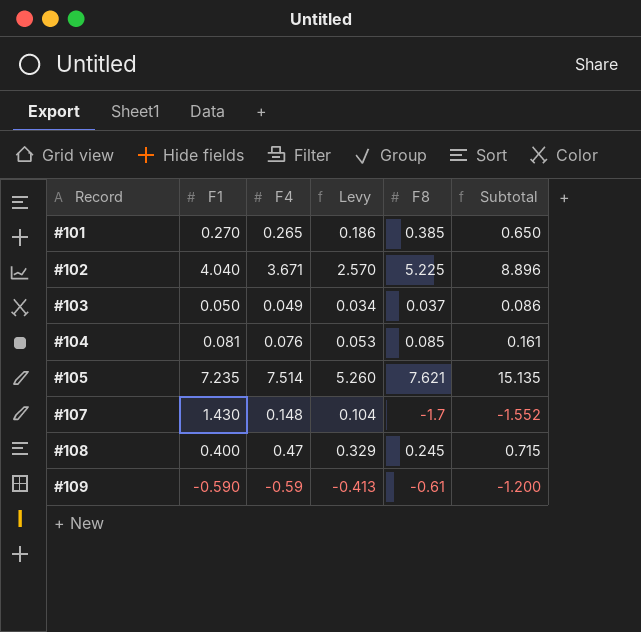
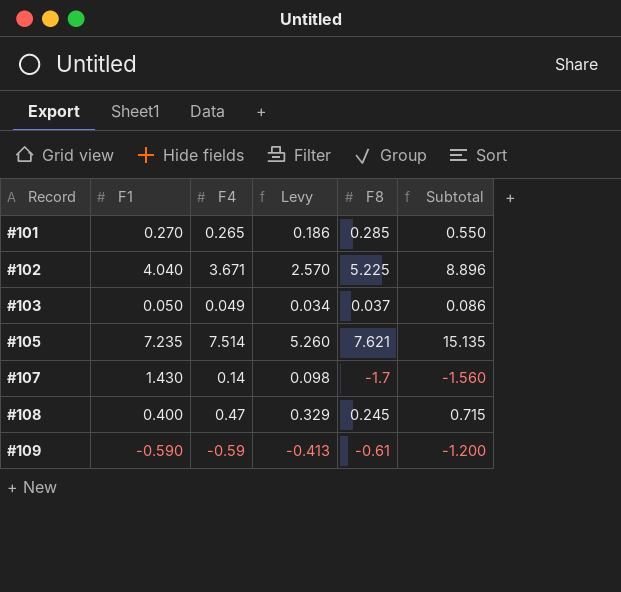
row #104: 0.081 | 0.076 | 0.053 | 0.085 | 0.161 -> none
#101 | F8: 0.385 -> 0.285
#101 | Subtotal: 0.650 -> 0.550
#107 | F4: 0.148 -> 0.14
#107 | Levy: 0.104 -> 0.098
#107 | Subtotal: -1.552 -> -1.560

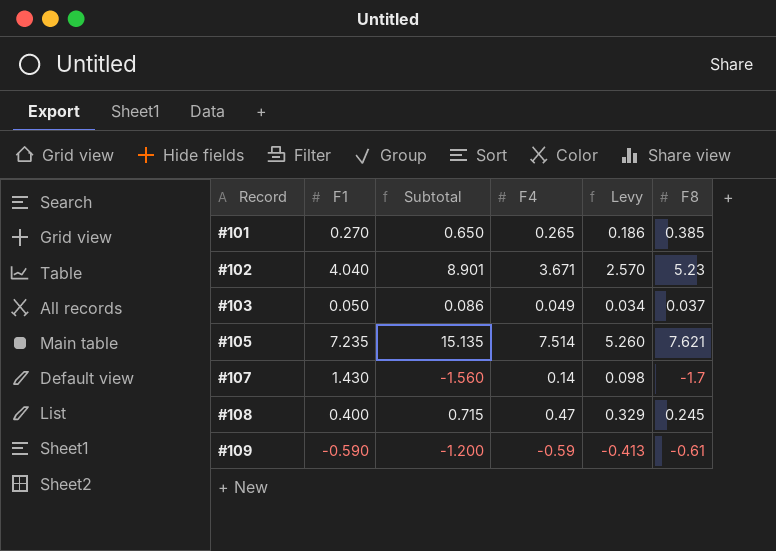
column Subtotal | position: 6 -> 3
#101 | Subtotal: 0.550 -> 0.650
#101 | F8: 0.285 -> 0.385
#102 | Subtotal: 8.896 -> 8.901
#102 | F8: 5.225 -> 5.23

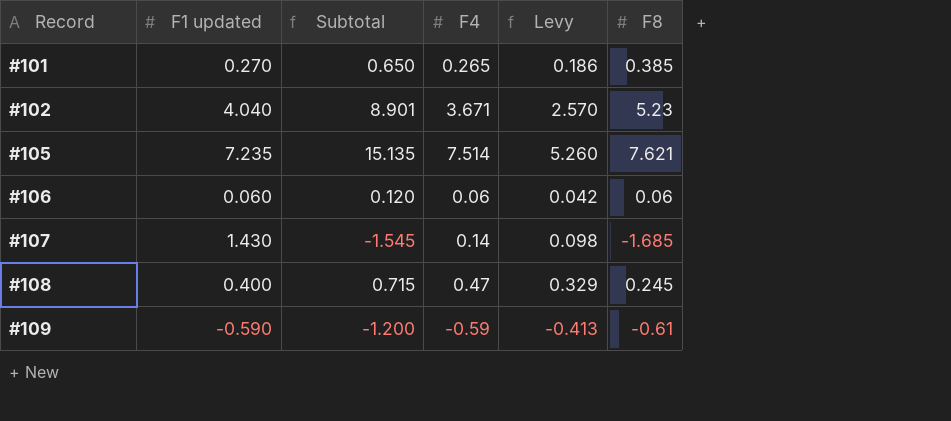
column name: F1 -> F1 updated
row #103: 0.050 | 0.086 | 0.049 | 0.034 | 0.037 -> none
row #106: none -> 0.060 | 0.120 | 0.06 | 0.042 | 0.06
#107 | Subtotal: -1.560 -> -1.545
#107 | F8: -1.7 -> -1.685

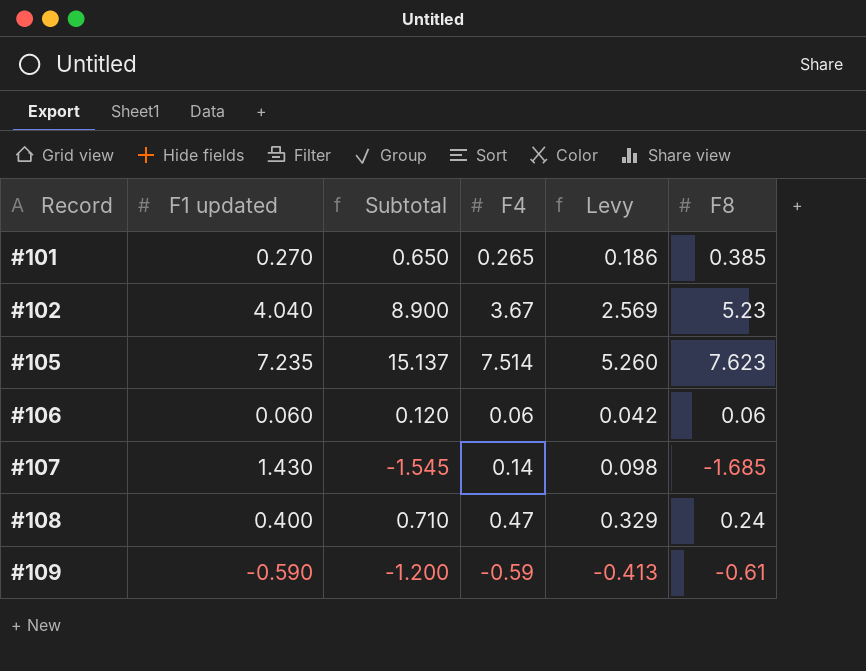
#102 | Subtotal: 8.901 -> 8.900
#102 | F4: 3.671 -> 3.67
#102 | Levy: 2.570 -> 2.569
#105 | Subtotal: 15.135 -> 15.137
#105 | F8: 7.621 -> 7.623
#108 | Subtotal: 0.715 -> 0.710
#108 | F8: 0.245 -> 0.24

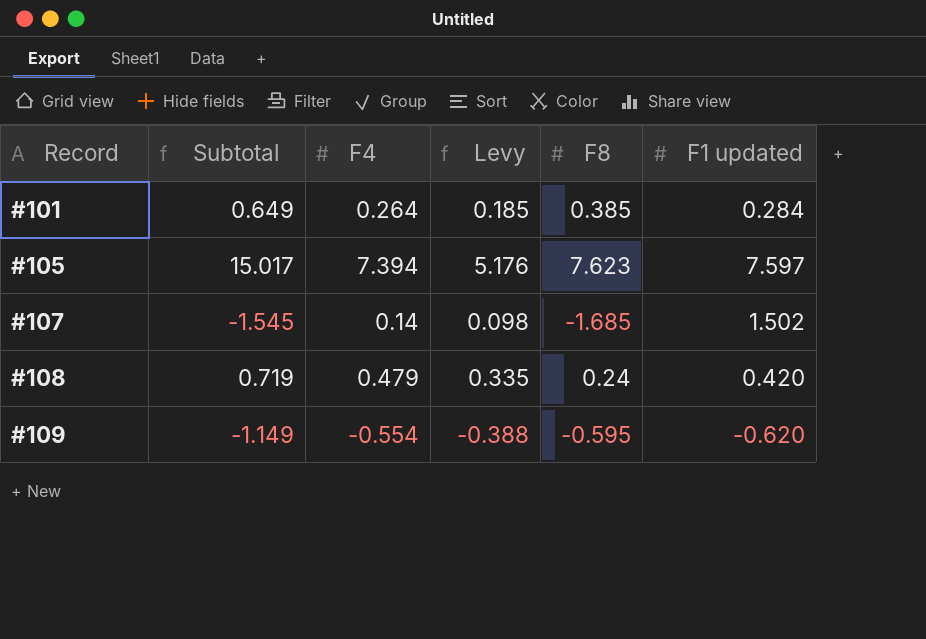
column F1 updated | position: 2 -> 6
row #102: 4.040 | 8.900 | 3.67 | 2.569 | 5.23 -> none
row #106: 0.060 | 0.120 | 0.06 | 0.042 | 0.06 -> none
#101 | Subtotal: 0.650 -> 0.649
#101 | F4: 0.265 -> 0.264
#101 | Levy: 0.186 -> 0.185
#101 | F1 updated: 0.270 -> 0.284
#105 | Subtotal: 15.137 -> 15.017
#105 | F4: 7.514 -> 7.394
#105 | Levy: 5.260 -> 5.176
#105 | F1 updated: 7.235 -> 7.597
#107 | F1 updated: 1.430 -> 1.502
#108 | Subtotal: 0.710 -> 0.719
#108 | F4: 0.47 -> 0.479
#108 | Levy: 0.329 -> 0.335
#108 | F1 updated: 0.400 -> 0.420
#109 | Subtotal: -1.200 -> -1.149
#109 | F4: -0.59 -> -0.554
#109 | Levy: -0.413 -> -0.388
#109 | F8: -0.61 -> -0.595
#109 | F1 updated: -0.590 -> -0.620

